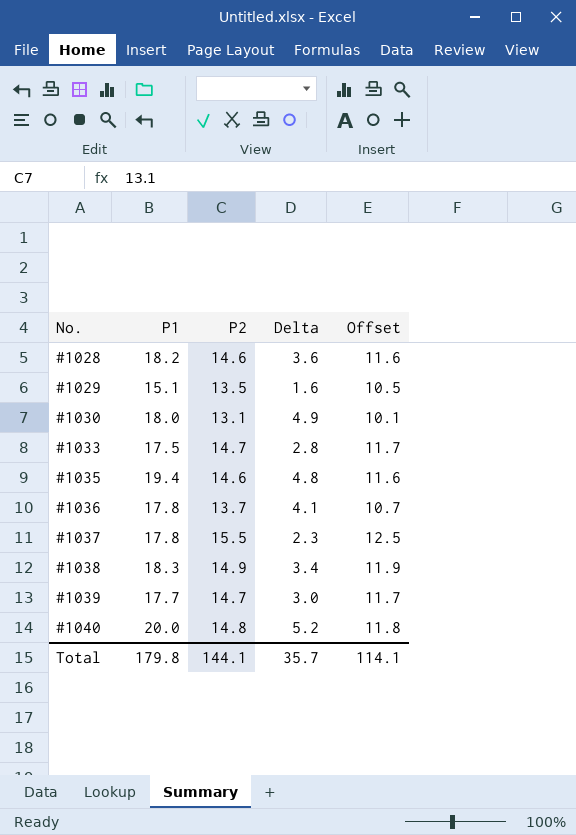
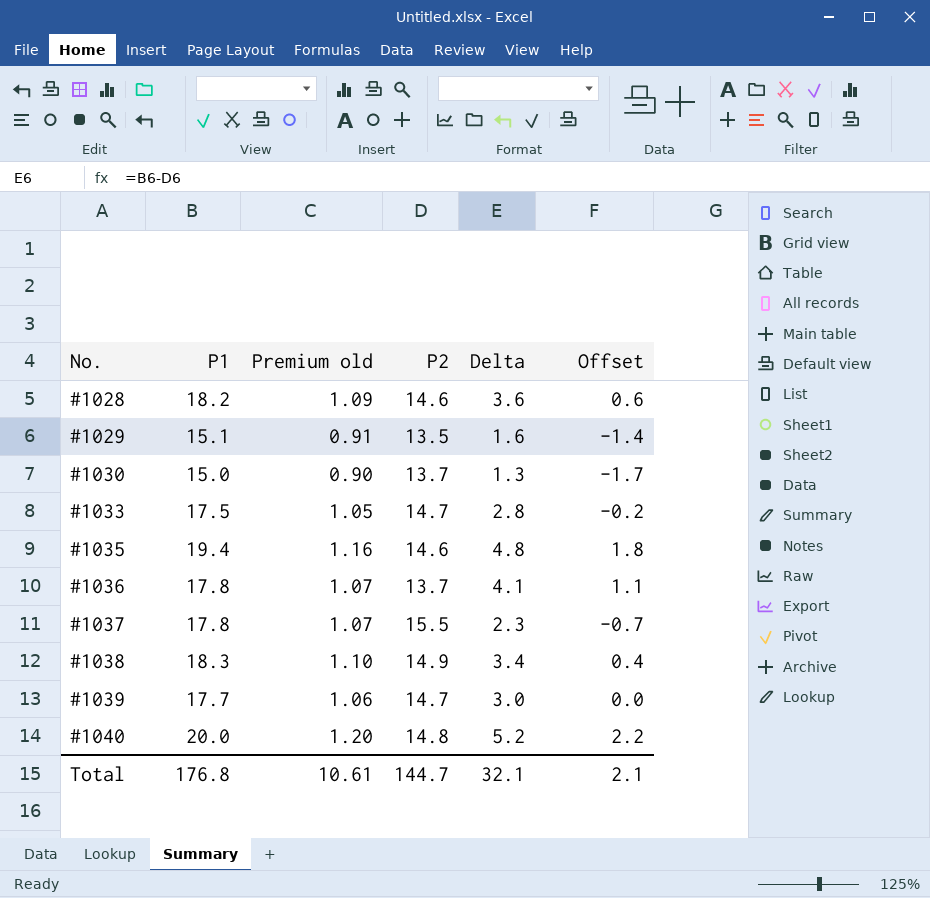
column Premium old | formula: none -> [P1] * 0.06
column Offset | formula: [P2] - 3 -> [Delta] - 3
#1030 | P1: 18.0 -> 15.0
#1030 | P2: 13.1 -> 13.7
#1030 | Delta: 4.9 -> 1.3
Total | P1: 179.8 -> 176.8
Total | P2: 144.1 -> 144.7
Total | Delta: 35.7 -> 32.1
Total | Offset: 114.1 -> 2.1

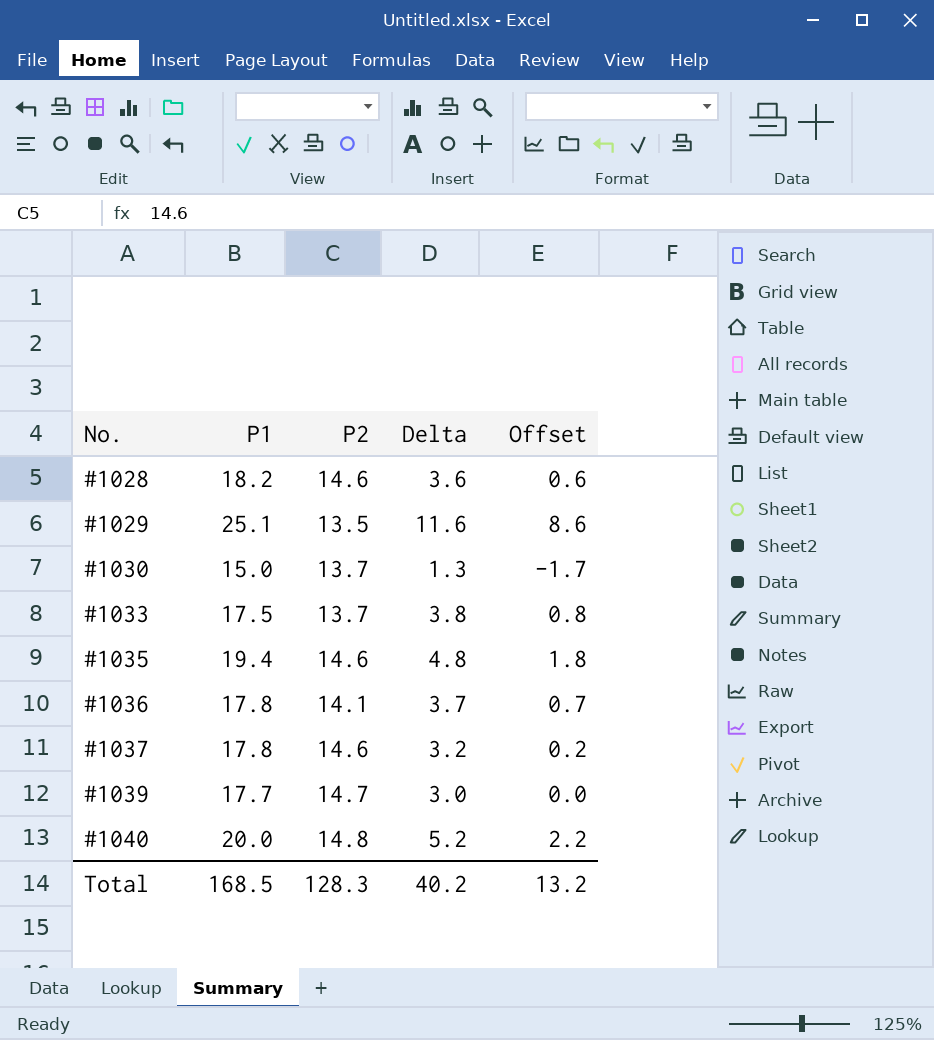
column Premium old | formula: [P1] * 0.06 -> none
row #1038: 18.3 | 1.10 | 14.9 | 3.4 | 0.4 -> none
#1029 | P1: 15.1 -> 25.1
#1029 | Delta: 1.6 -> 11.6
#1029 | Offset: -1.4 -> 8.6
#1033 | P2: 14.7 -> 13.7
#1033 | Delta: 2.8 -> 3.8
#1033 | Offset: -0.2 -> 0.8
#1036 | P2: 13.7 -> 14.1
#1036 | Delta: 4.1 -> 3.7
#1036 | Offset: 1.1 -> 0.7
#1037 | P2: 15.5 -> 14.6
#1037 | Delta: 2.3 -> 3.2
#1037 | Offset: -0.7 -> 0.2
Total | P1: 176.8 -> 168.5
Total | P2: 144.7 -> 128.3
Total | Delta: 32.1 -> 40.2
Total | Offset: 2.1 -> 13.2

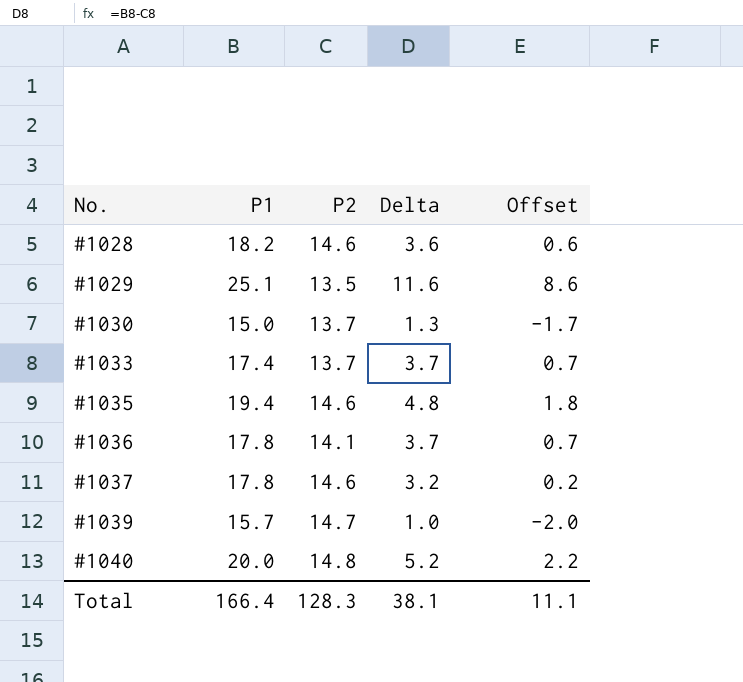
#1033 | P1: 17.5 -> 17.4
#1033 | Delta: 3.8 -> 3.7
#1033 | Offset: 0.8 -> 0.7
#1039 | P1: 17.7 -> 15.7
#1039 | Delta: 3.0 -> 1.0
#1039 | Offset: 0.0 -> -2.0
Total | P1: 168.5 -> 166.4
Total | Delta: 40.2 -> 38.1
Total | Offset: 13.2 -> 11.1

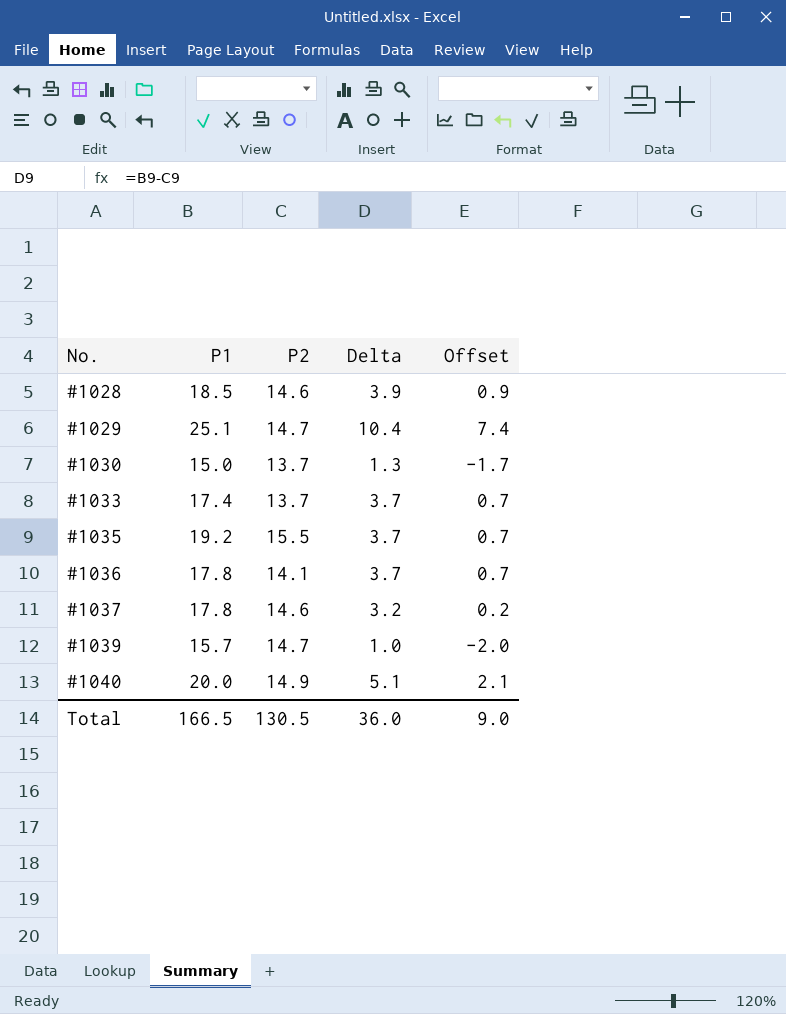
#1028 | P1: 18.2 -> 18.5
#1028 | Delta: 3.6 -> 3.9
#1028 | Offset: 0.6 -> 0.9
#1029 | P2: 13.5 -> 14.7
#1029 | Delta: 11.6 -> 10.4
#1029 | Offset: 8.6 -> 7.4
#1035 | P1: 19.4 -> 19.2
#1035 | P2: 14.6 -> 15.5
#1035 | Delta: 4.8 -> 3.7
#1035 | Offset: 1.8 -> 0.7
#1040 | P2: 14.8 -> 14.9
#1040 | Delta: 5.2 -> 5.1
#1040 | Offset: 2.2 -> 2.1
Total | P1: 166.4 -> 166.5
Total | P2: 128.3 -> 130.5
Total | Delta: 38.1 -> 36.0
Total | Offset: 11.1 -> 9.0

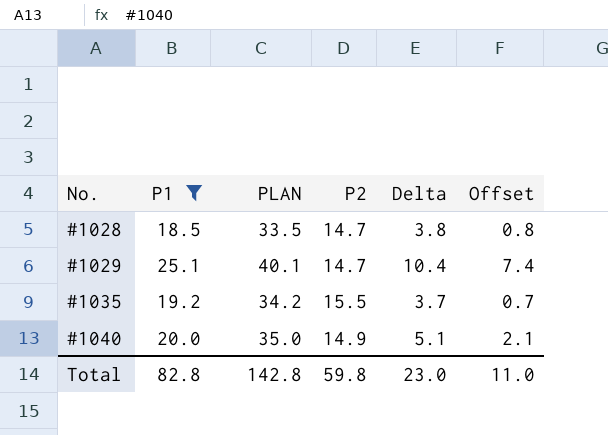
filter: none -> P1 >= 18.5
column PLAN | formula: none -> [P1] + 15
#1028 | P2: 14.6 -> 14.7
#1028 | Delta: 3.9 -> 3.8
#1028 | Offset: 0.9 -> 0.8
Total | P1: 166.5 -> 82.8
Total | P2: 130.5 -> 59.8
Total | Delta: 36.0 -> 23.0
Total | Offset: 9.0 -> 11.0

